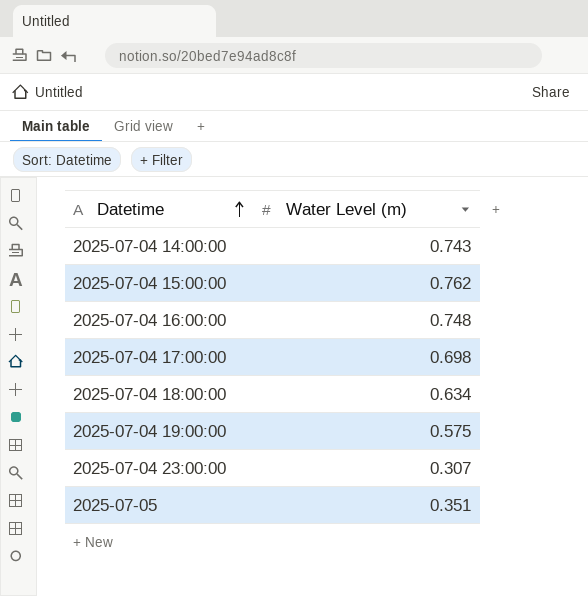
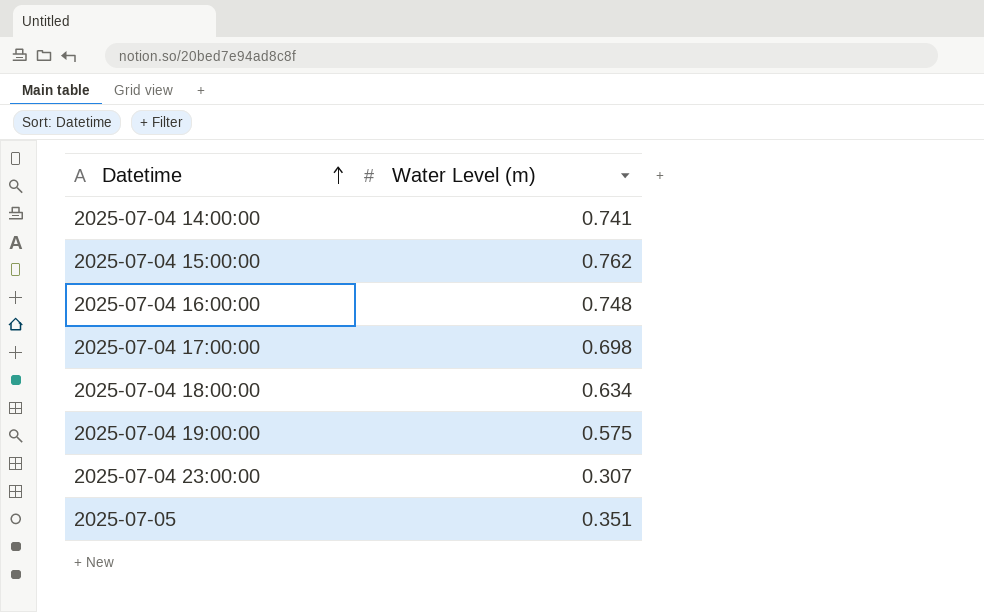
2025-07-04 14:00:00 | Water Level (m): 0.743 -> 0.741

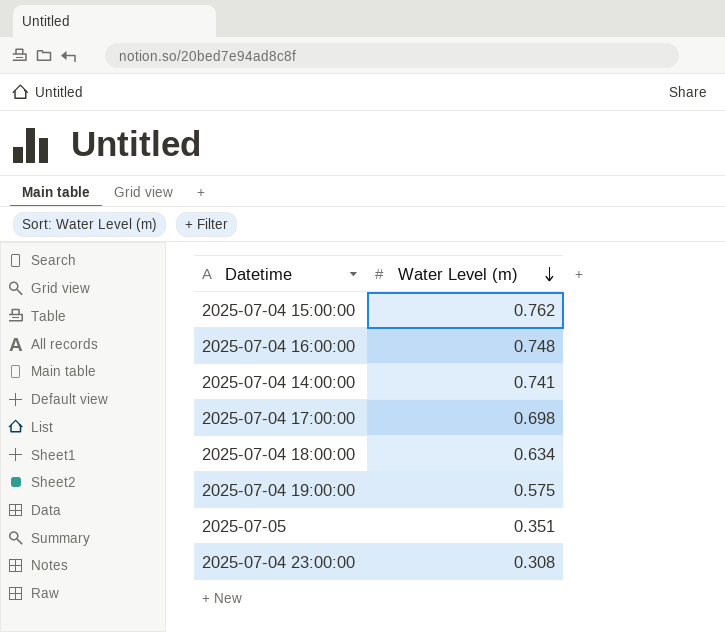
row order: Datetime ascending -> Water Level (m) descending
2025-07-04 23:00:00 | Water Level (m): 0.307 -> 0.308

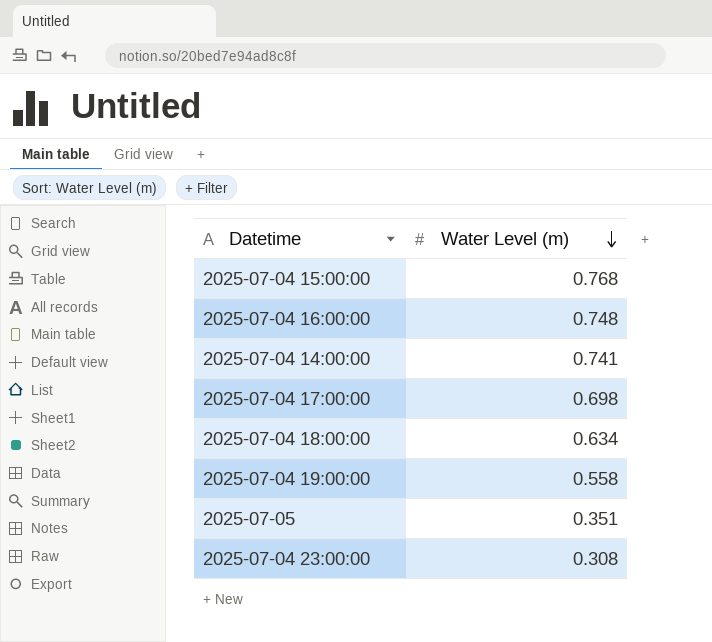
2025-07-04 15:00:00 | Water Level (m): 0.762 -> 0.768
2025-07-04 19:00:00 | Water Level (m): 0.575 -> 0.558

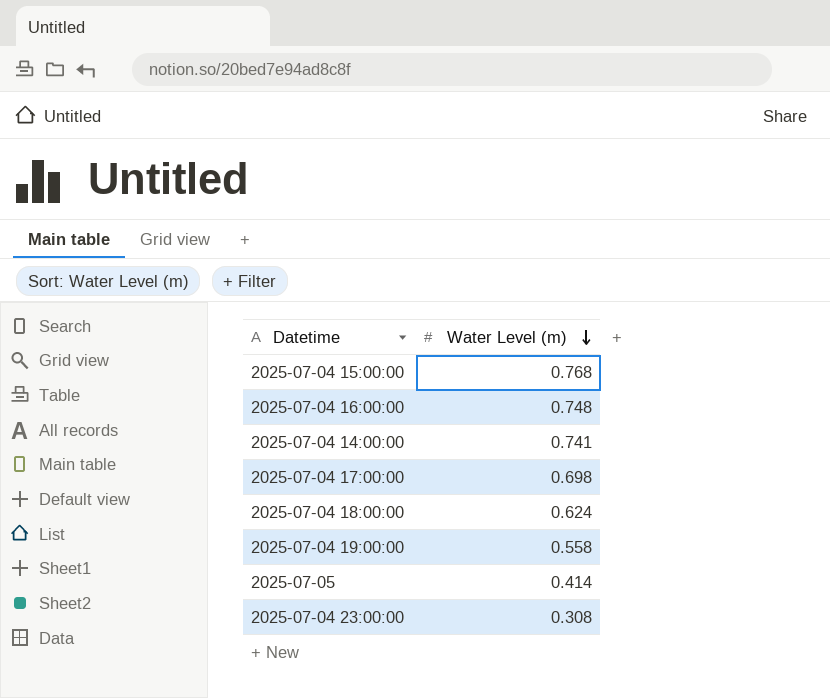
2025-07-04 18:00:00 | Water Level (m): 0.634 -> 0.624
2025-07-05 | Water Level (m): 0.351 -> 0.414

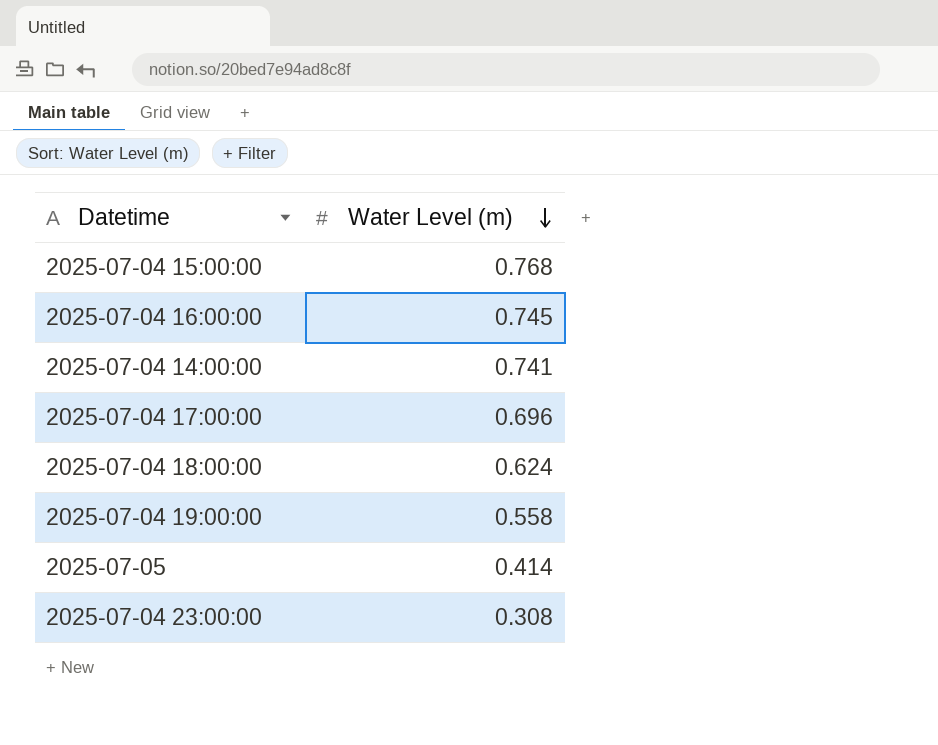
2025-07-04 16:00:00 | Water Level (m): 0.748 -> 0.745
2025-07-04 17:00:00 | Water Level (m): 0.698 -> 0.696

